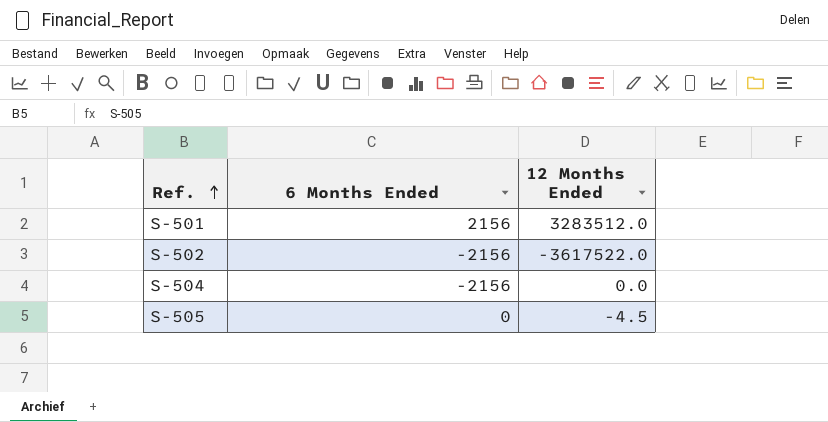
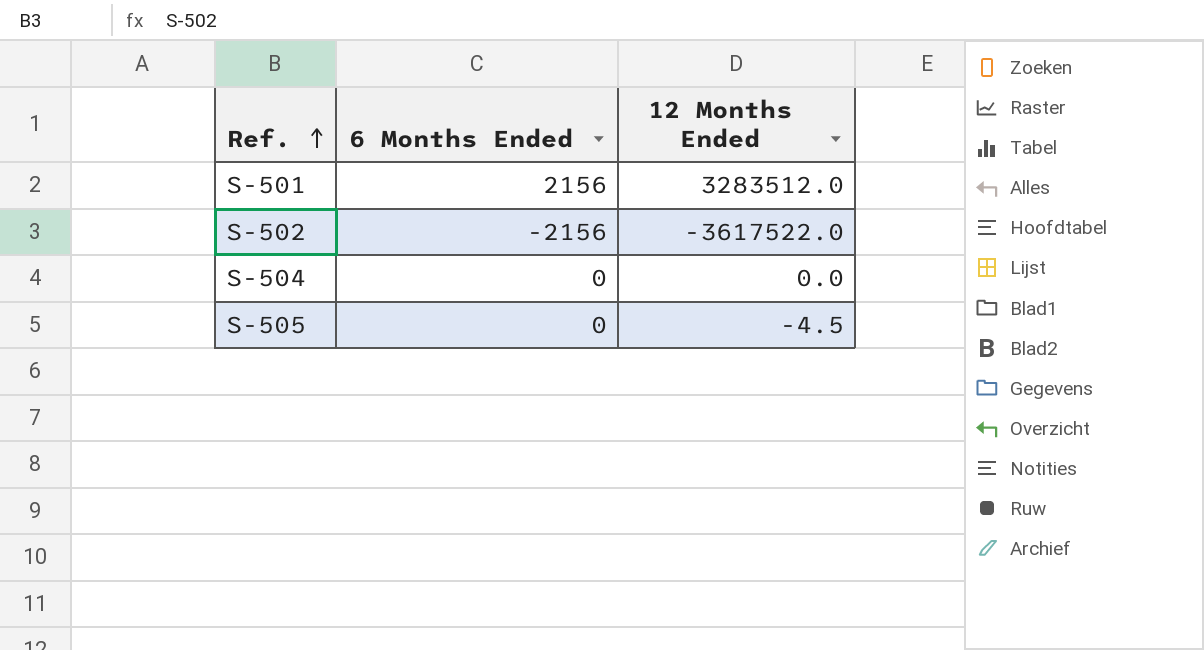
S-504 | 6 Months Ended: -2156 -> 0

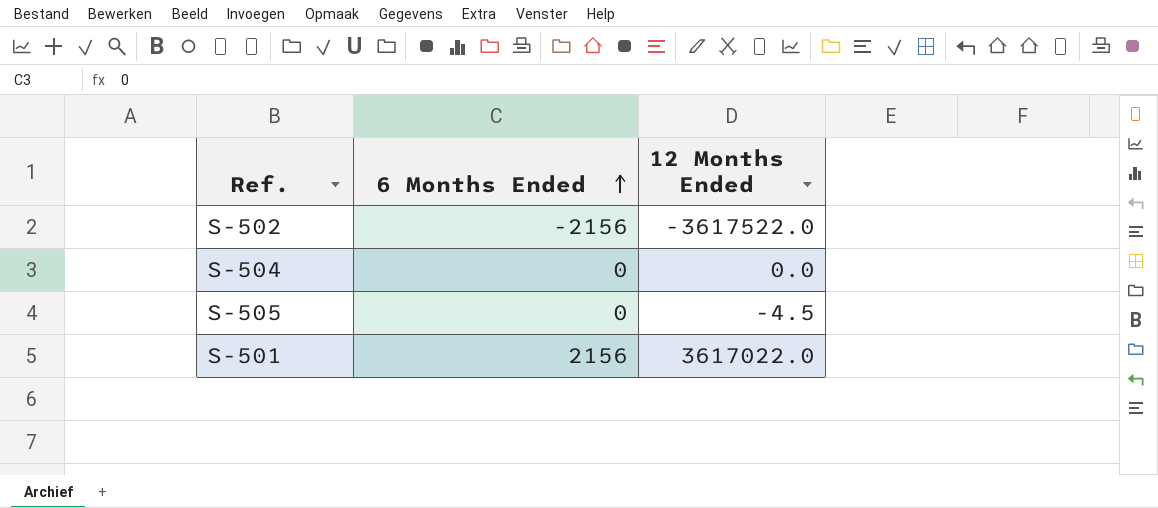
row order: Ref. ascending -> 6 Months Ended ascending
S-501 | 12 Months Ended: 3283512.0 -> 3617022.0

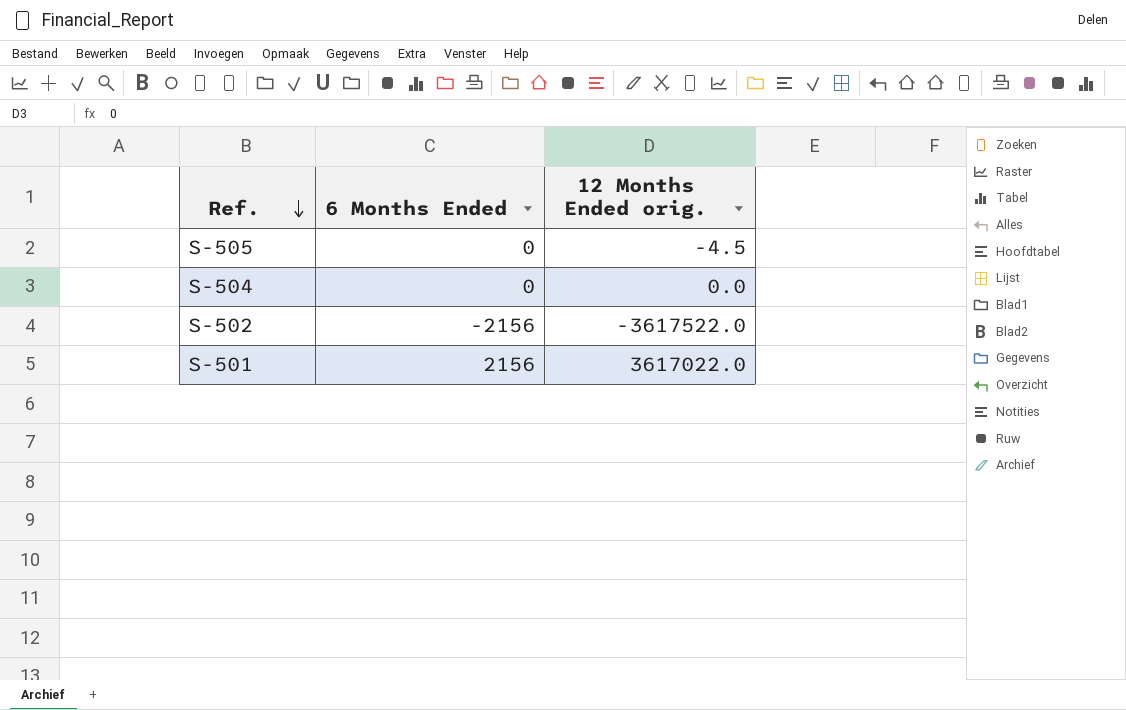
row order: 6 Months Ended ascending -> Ref. descending
column name: 12 Months Ended -> 12 Months Ended orig.

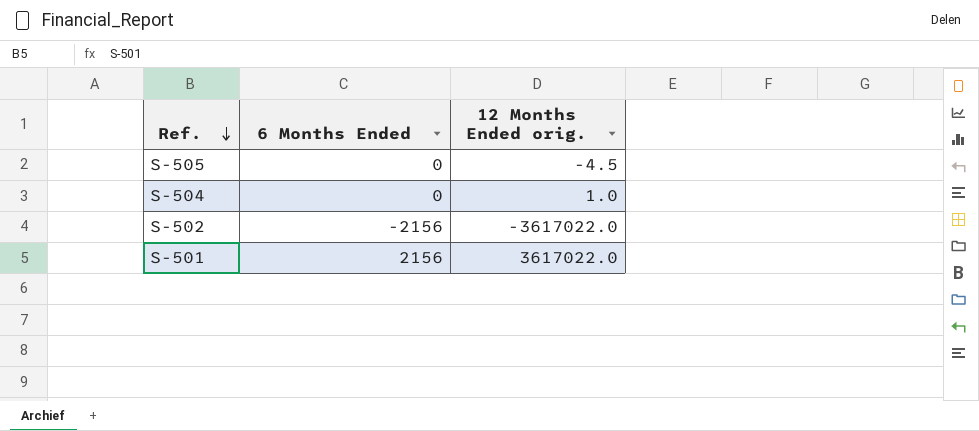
S-504 | 12 Months Ended orig.: 0.0 -> 1.0
S-502 | 12 Months Ended orig.: -3617522.0 -> -3617022.0

